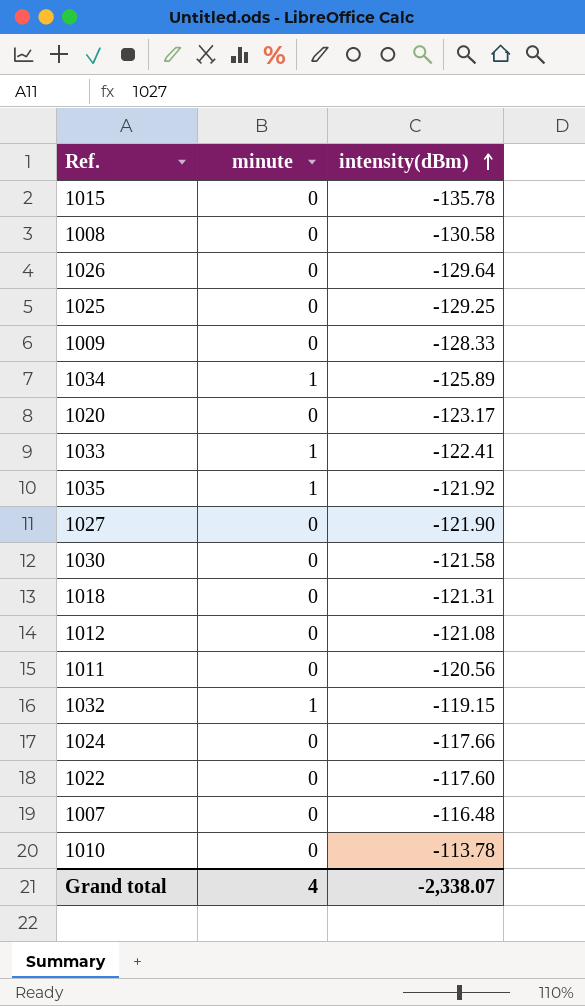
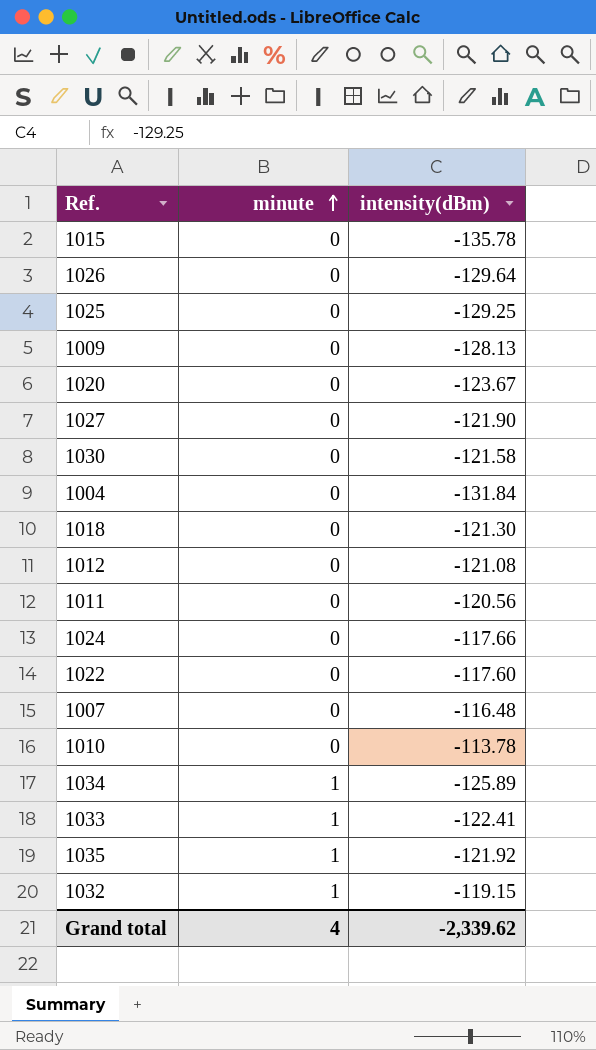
row order: intensity(dBm) ascending -> minute ascending
row 1008: 0 | -130.58 -> none
1009 | intensity(dBm): -128.33 -> -128.13
1020 | intensity(dBm): -123.17 -> -123.67
row 1004: none -> 0 | -131.84
1018 | intensity(dBm): -121.31 -> -121.30
Grand total | intensity(dBm): -2,338.07 -> -2,339.62

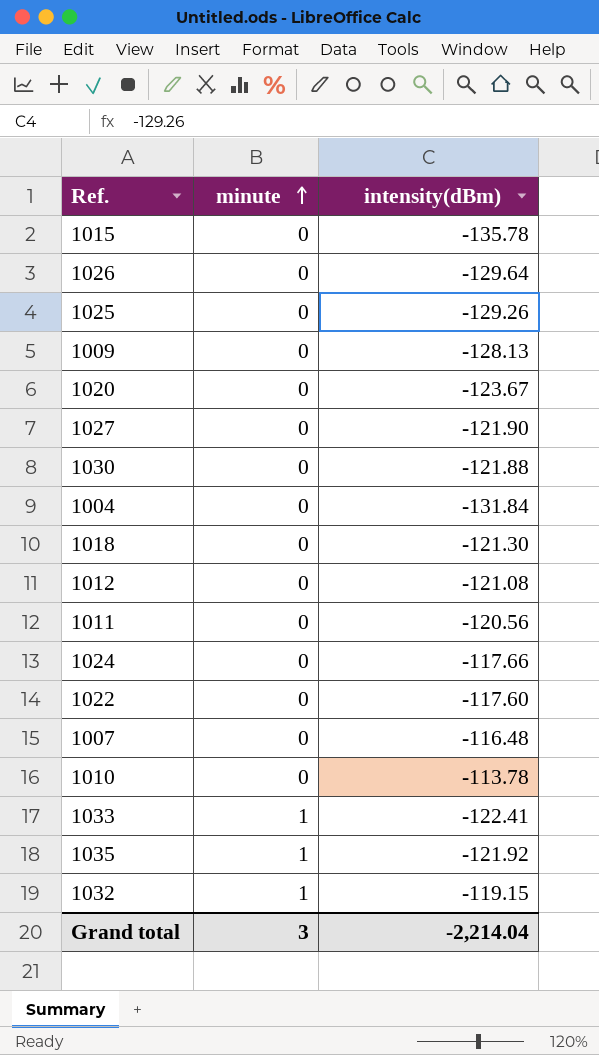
row 1034: 1 | -125.89 -> none
1025 | intensity(dBm): -129.25 -> -129.26
1030 | intensity(dBm): -121.58 -> -121.88
Grand total | minute: 4 -> 3
Grand total | intensity(dBm): -2,339.62 -> -2,214.04

